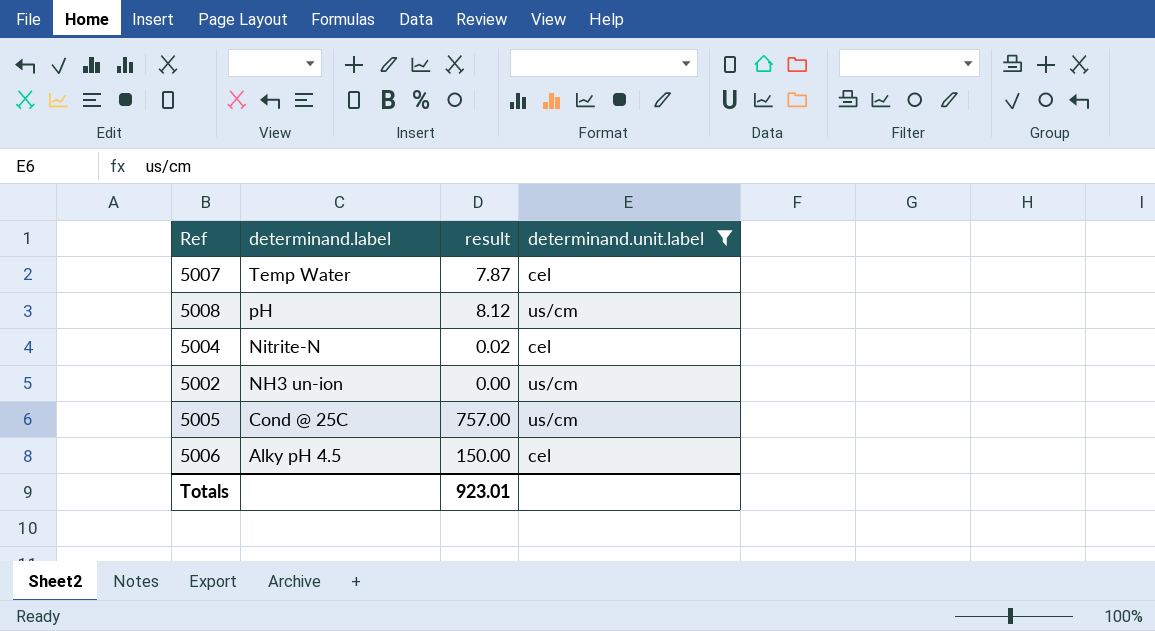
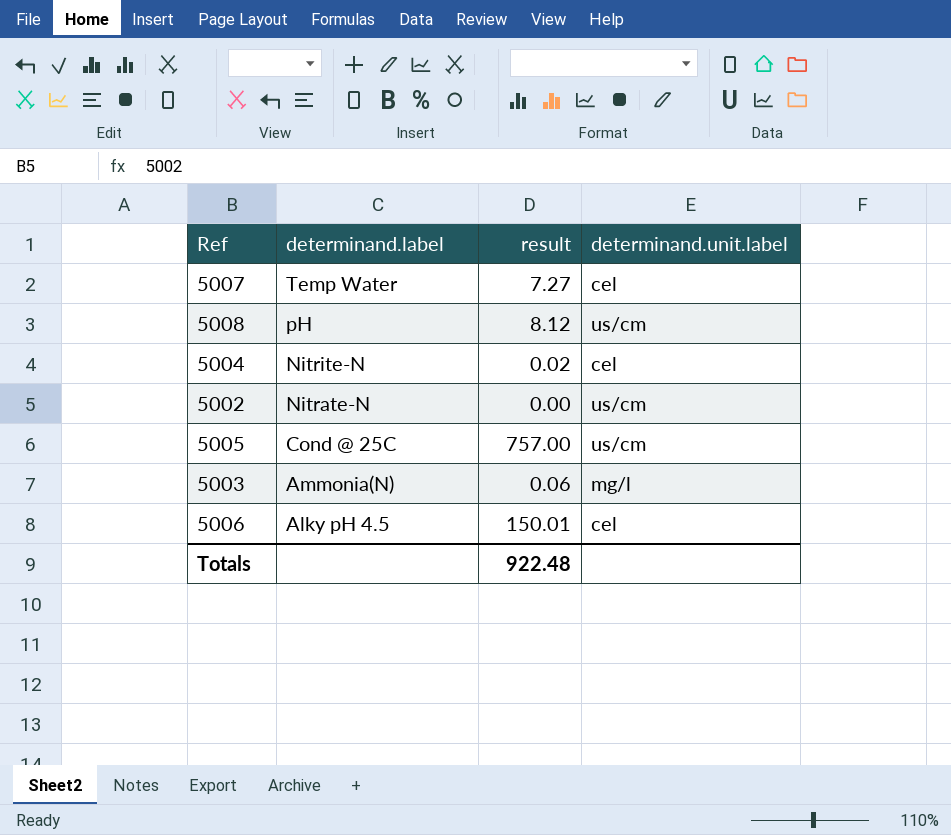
filter: determinand.unit.label != mg/l -> none
5007 | result: 7.87 -> 7.27
5002 | determinand.label: NH3 un-ion -> Nitrate-N
5006 | result: 150.00 -> 150.01
Totals | result: 923.01 -> 922.48

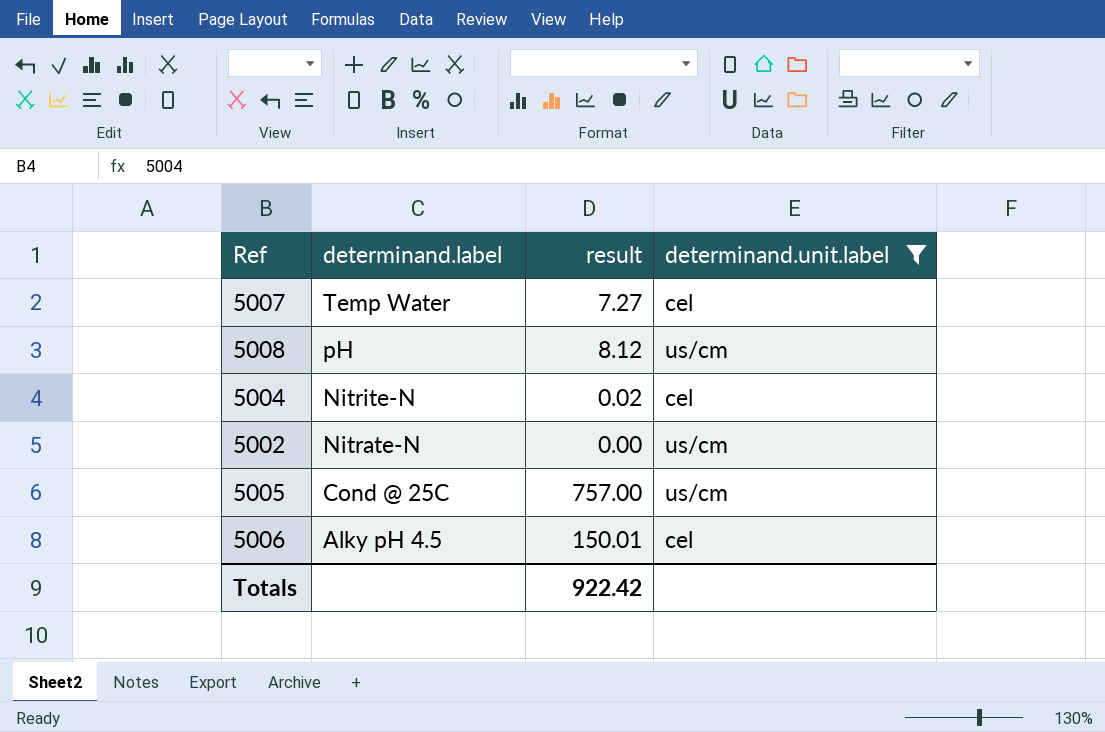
filter: none -> determinand.unit.label != mg/l
Totals | result: 922.48 -> 922.42

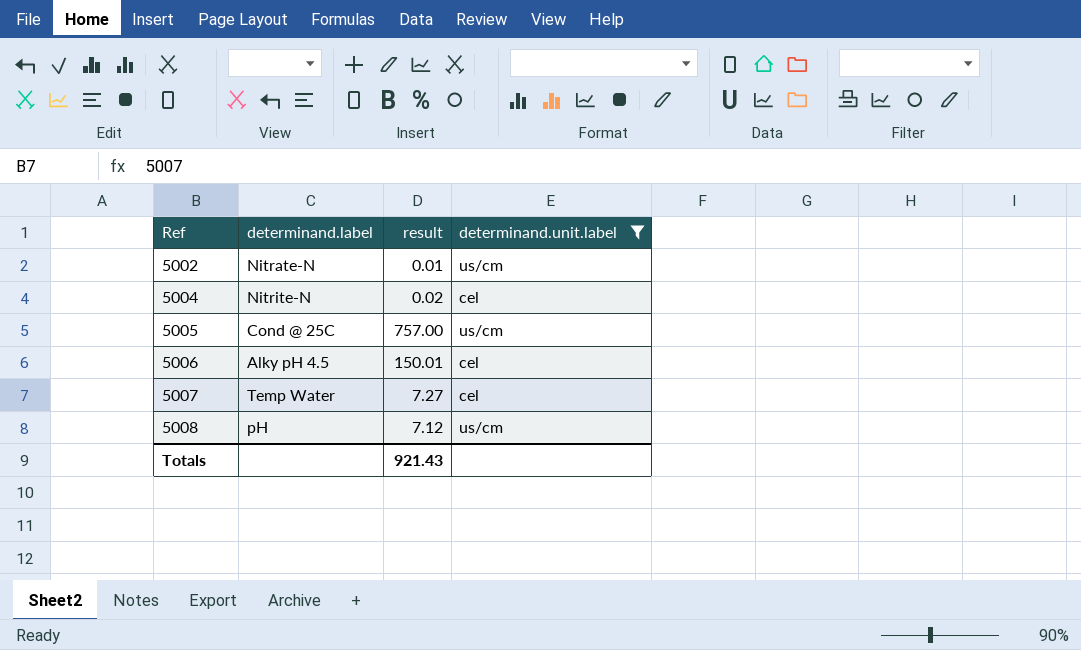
row order: determinand.label descending -> Ref ascending
5002 | result: 0.00 -> 0.01
5008 | result: 8.12 -> 7.12
Totals | result: 922.42 -> 921.43

